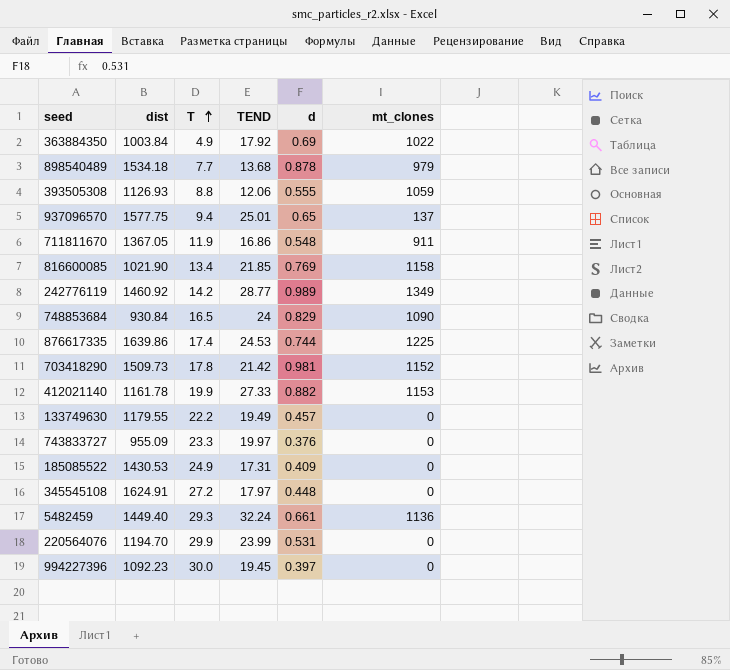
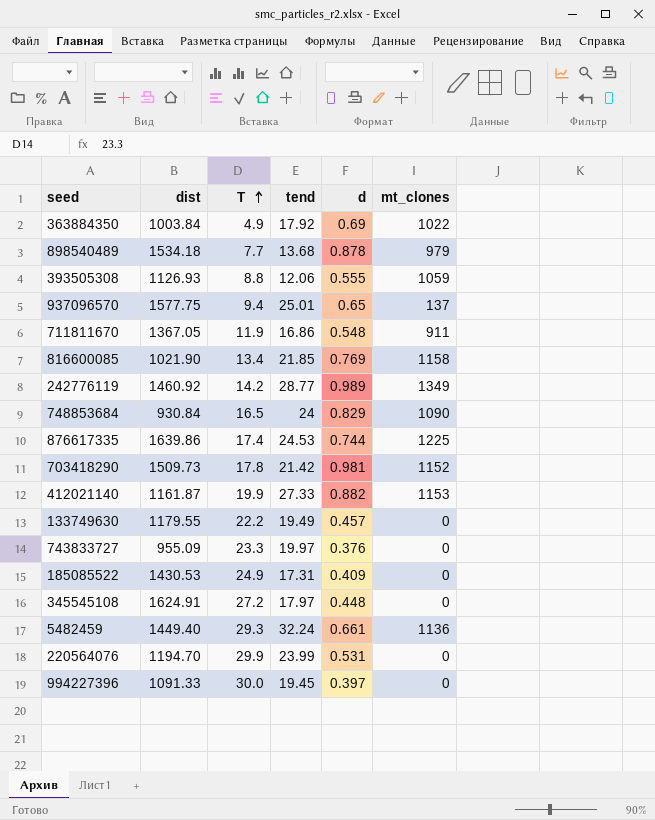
column name: TEND -> tend
412021140 | dist: 1161.78 -> 1161.87
994227396 | dist: 1092.23 -> 1091.33

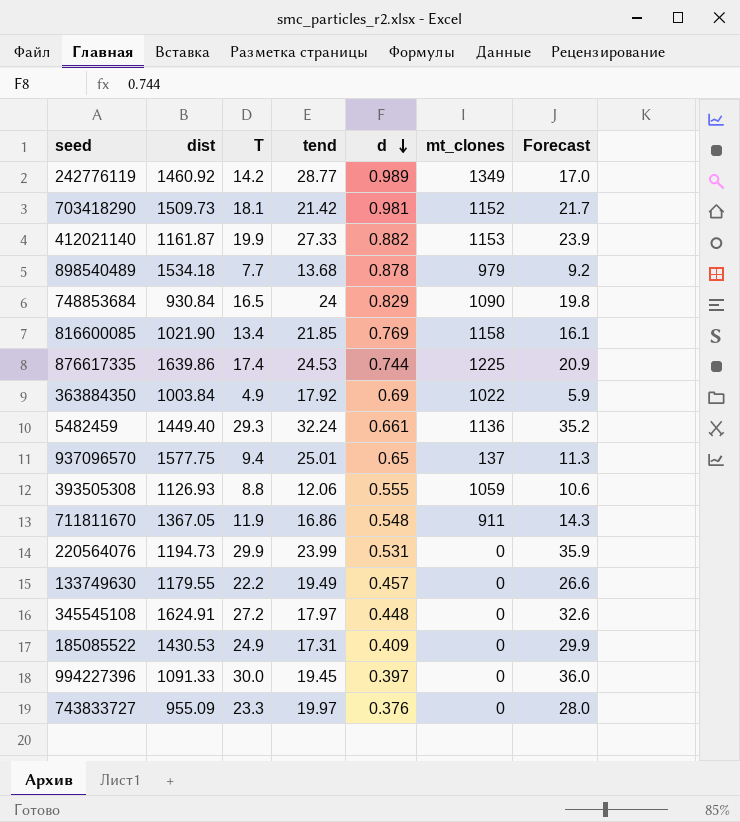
row order: T ascending -> d descending
column Forecast | formula: none -> [T] * 1.2
703418290 | T: 17.8 -> 18.1
220564076 | dist: 1194.70 -> 1194.73

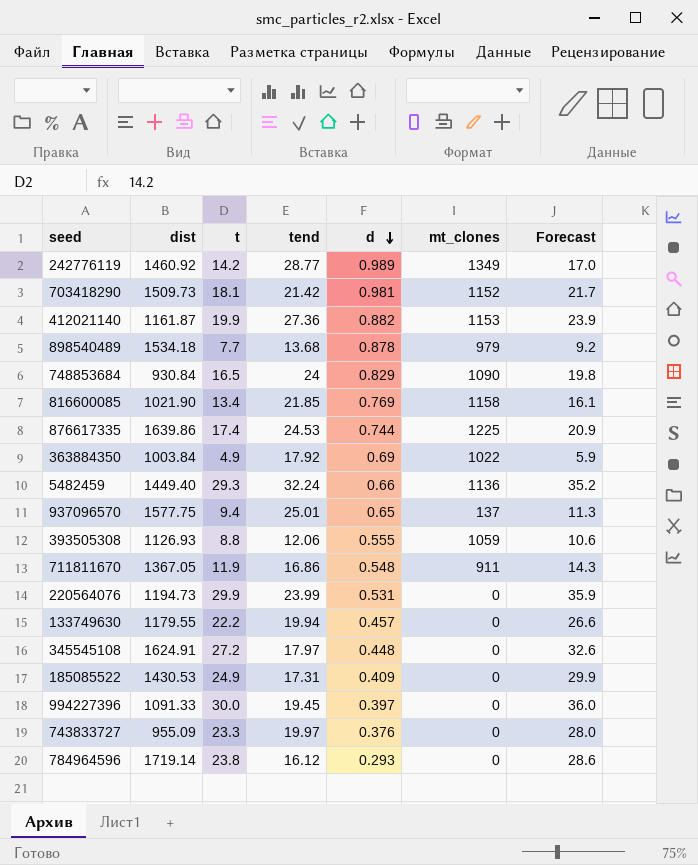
column name: T -> t
412021140 | tend: 27.33 -> 27.36
5482459 | d: 0.661 -> 0.66
133749630 | tend: 19.49 -> 19.94
row 784964596: none -> 1719.14 | 23.8 | 16.12 | 0.293 | 0 | 28.6

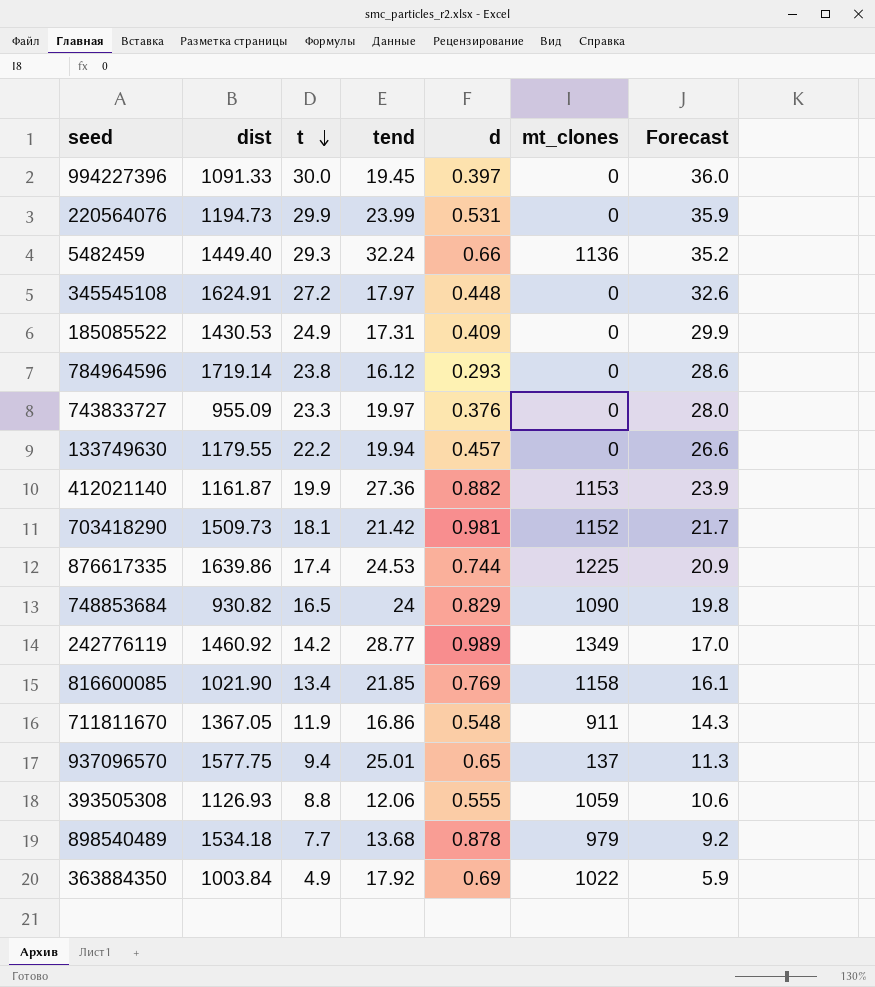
row order: d descending -> t descending
748853684 | dist: 930.84 -> 930.82

